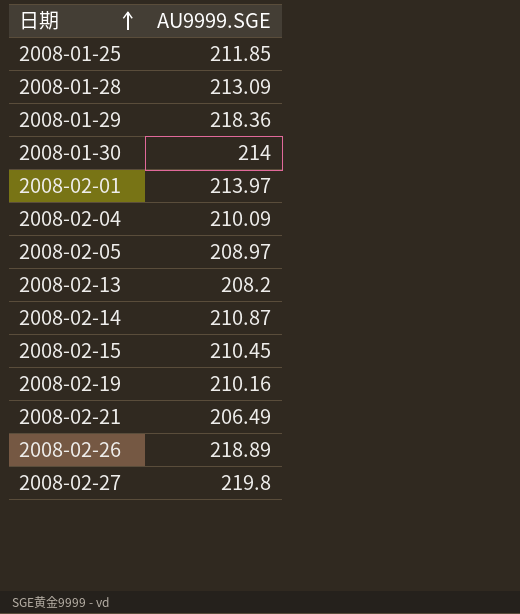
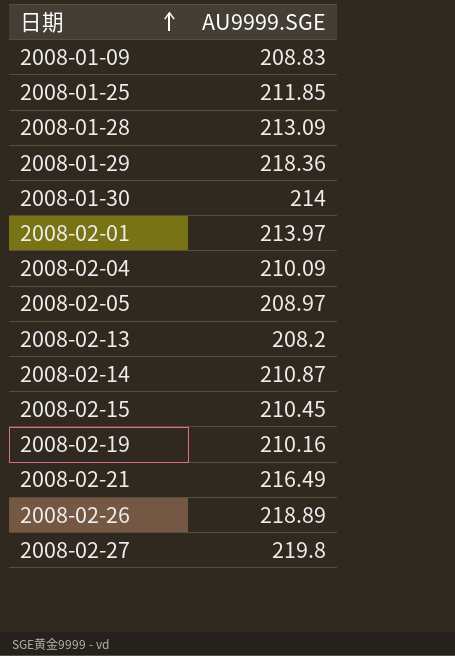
row 2008-01-09: none -> 208.83
2008-02-21 | AU9999.SGE: 206.49 -> 216.49

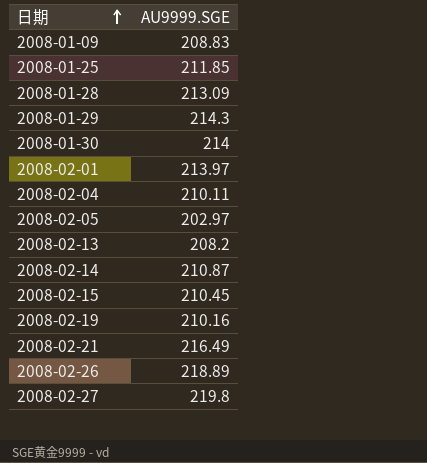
2008-01-29 | AU9999.SGE: 218.36 -> 214.3
2008-02-04 | AU9999.SGE: 210.09 -> 210.11
2008-02-05 | AU9999.SGE: 208.97 -> 202.97

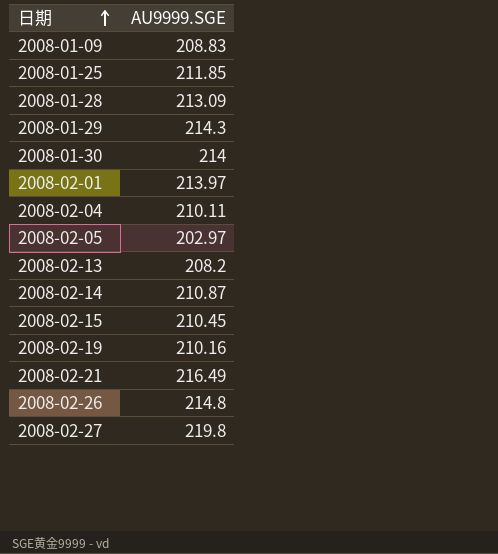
2008-02-26 | AU9999.SGE: 218.89 -> 214.8

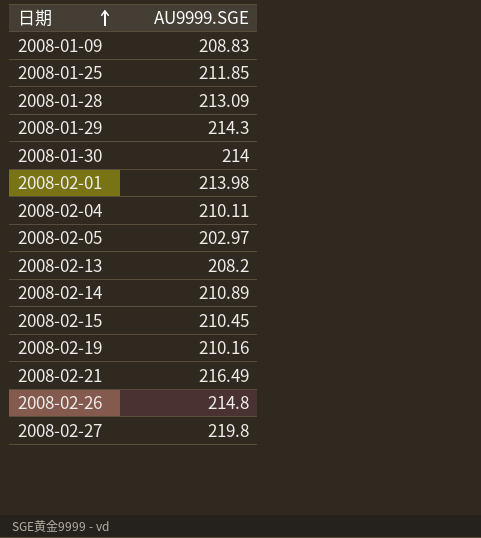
2008-02-01 | AU9999.SGE: 213.97 -> 213.98
2008-02-14 | AU9999.SGE: 210.87 -> 210.89

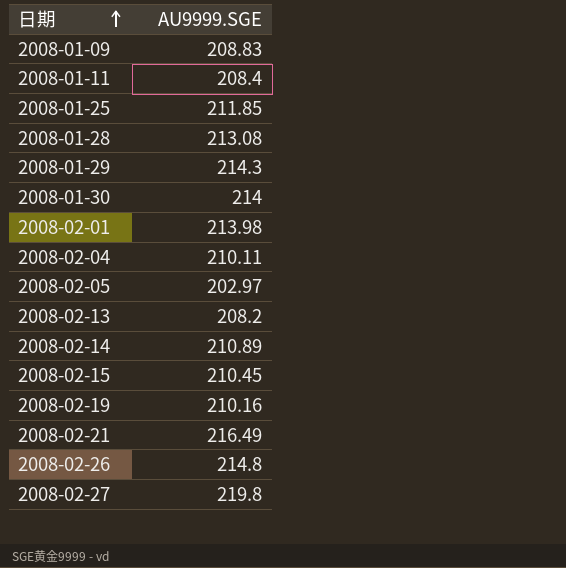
row 2008-01-11: none -> 208.4
2008-01-28 | AU9999.SGE: 213.09 -> 213.08

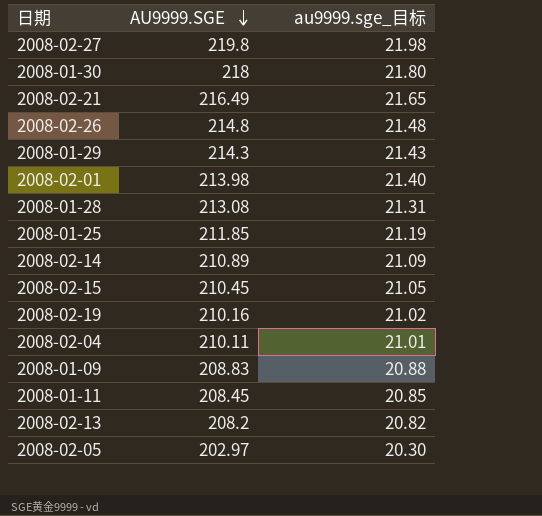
row order: 日期 ascending -> AU9999.SGE descending
column au9999.sge_目标 | formula: none -> [AU9999.SGE] * 0.1
2008-01-30 | AU9999.SGE: 214 -> 218
2008-01-11 | AU9999.SGE: 208.4 -> 208.45

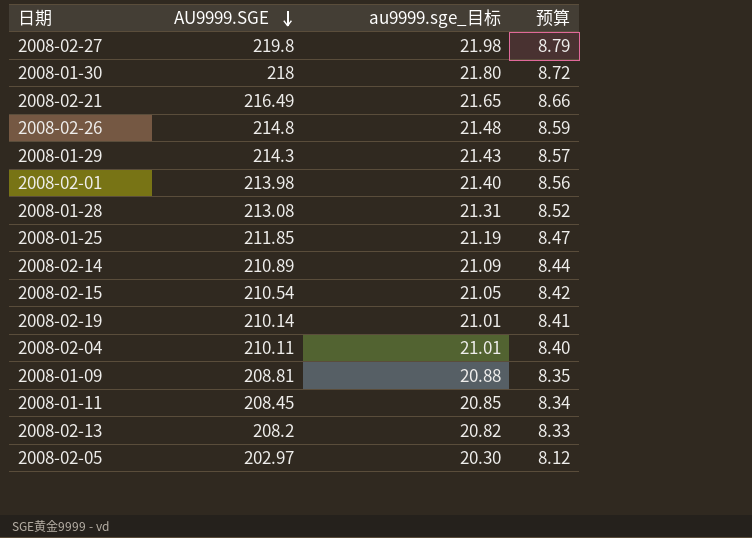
column 预算 | formula: none -> [AU9999.SGE] * 0.04
2008-02-15 | AU9999.SGE: 210.45 -> 210.54
2008-02-19 | AU9999.SGE: 210.16 -> 210.14
2008-02-19 | au9999.sge_目标: 21.02 -> 21.01
2008-01-09 | AU9999.SGE: 208.83 -> 208.81

